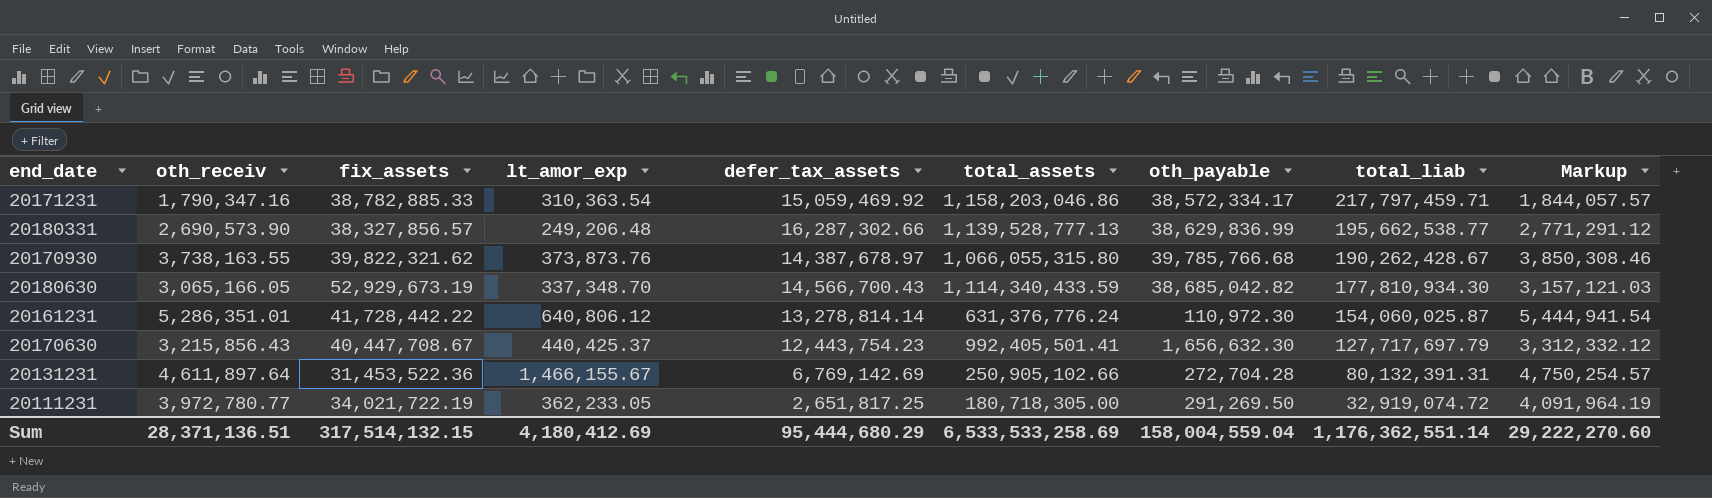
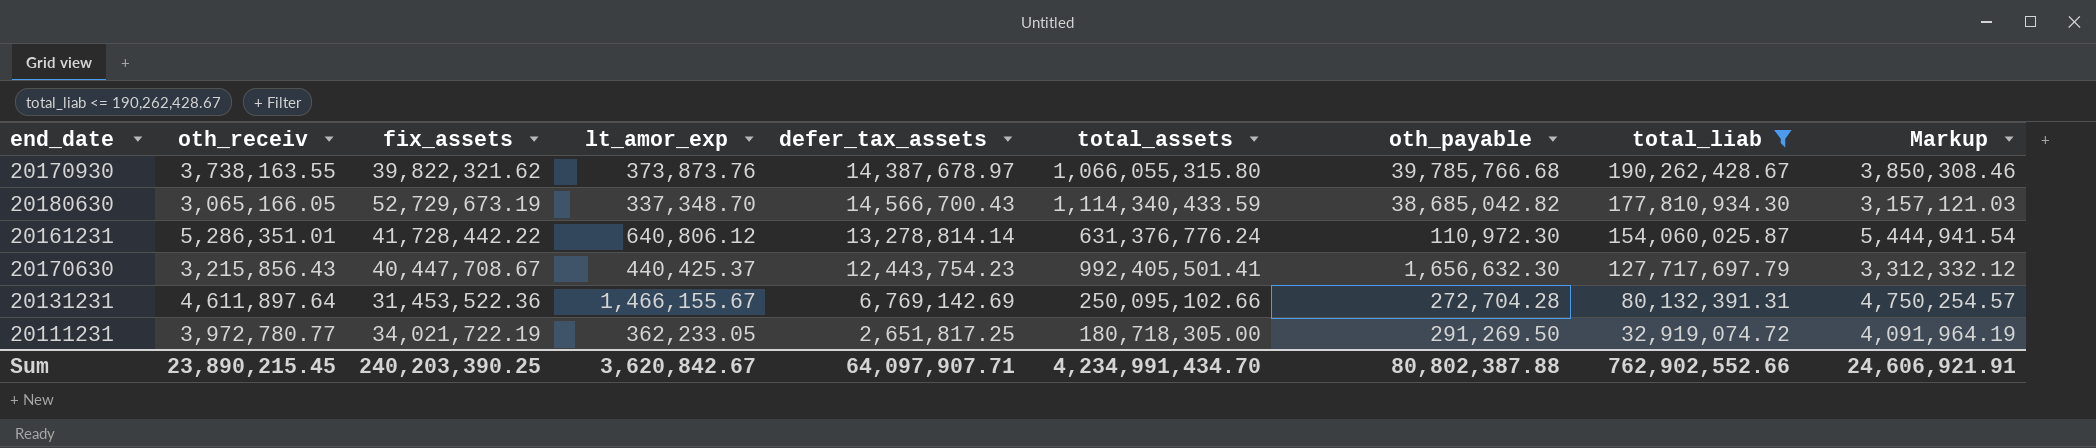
filter: none -> total_liab <= 190,262,428.67
20180630 | fix_assets: 52,929,673.19 -> 52,729,673.19
20131231 | total_assets: 250,905,102.66 -> 250,095,102.66
Sum | oth_receiv: 28,371,136.51 -> 23,890,215.45
Sum | fix_assets: 317,514,132.15 -> 240,203,390.25
Sum | lt_amor_exp: 4,180,412.69 -> 3,620,842.67
Sum | defer_tax_assets: 95,444,680.29 -> 64,097,907.71
Sum | total_assets: 6,533,533,258.69 -> 4,234,991,434.70
Sum | oth_payable: 158,004,559.04 -> 80,802,387.88
Sum | total_liab: 1,176,362,551.14 -> 762,902,552.66
Sum | Markup: 29,222,270.60 -> 24,606,921.91

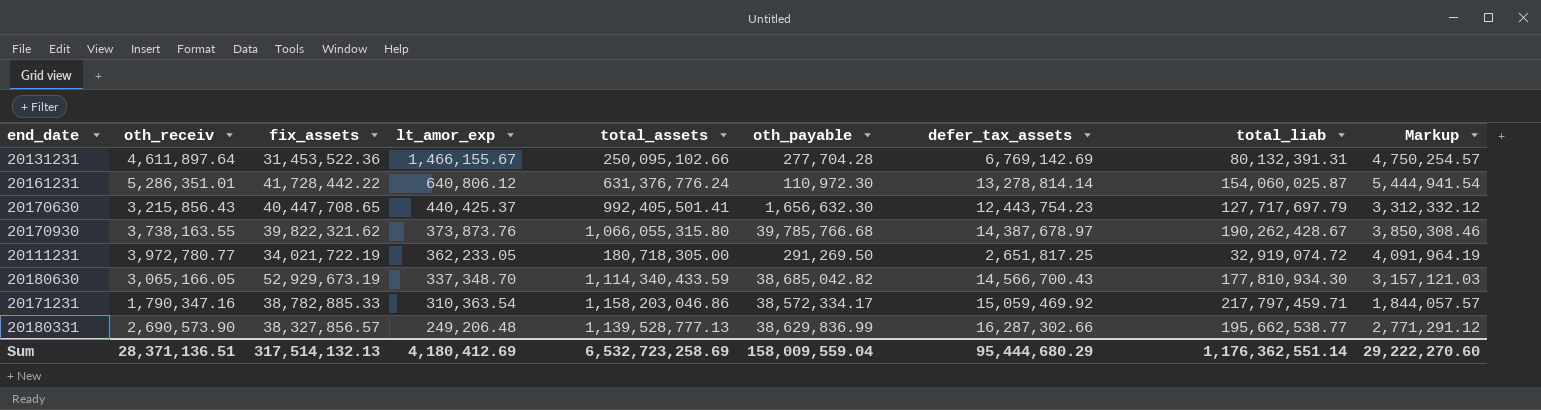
filter: total_liab <= 190,262,428.67 -> none
row order: total_liab descending -> lt_amor_exp descending
column defer_tax_assets | position: 5 -> 7
20131231 | oth_payable: 272,704.28 -> 277,704.28
20170630 | fix_assets: 40,447,708.67 -> 40,447,708.65
20180630 | fix_assets: 52,729,673.19 -> 52,929,673.19
Sum | oth_receiv: 23,890,215.45 -> 28,371,136.51
Sum | fix_assets: 240,203,390.25 -> 317,514,132.13
Sum | lt_amor_exp: 3,620,842.67 -> 4,180,412.69
Sum | total_assets: 4,234,991,434.70 -> 6,532,723,258.69
Sum | oth_payable: 80,802,387.88 -> 158,009,559.04
Sum | defer_tax_assets: 64,097,907.71 -> 95,444,680.29
Sum | total_liab: 762,902,552.66 -> 1,176,362,551.14
Sum | Markup: 24,606,921.91 -> 29,222,270.60

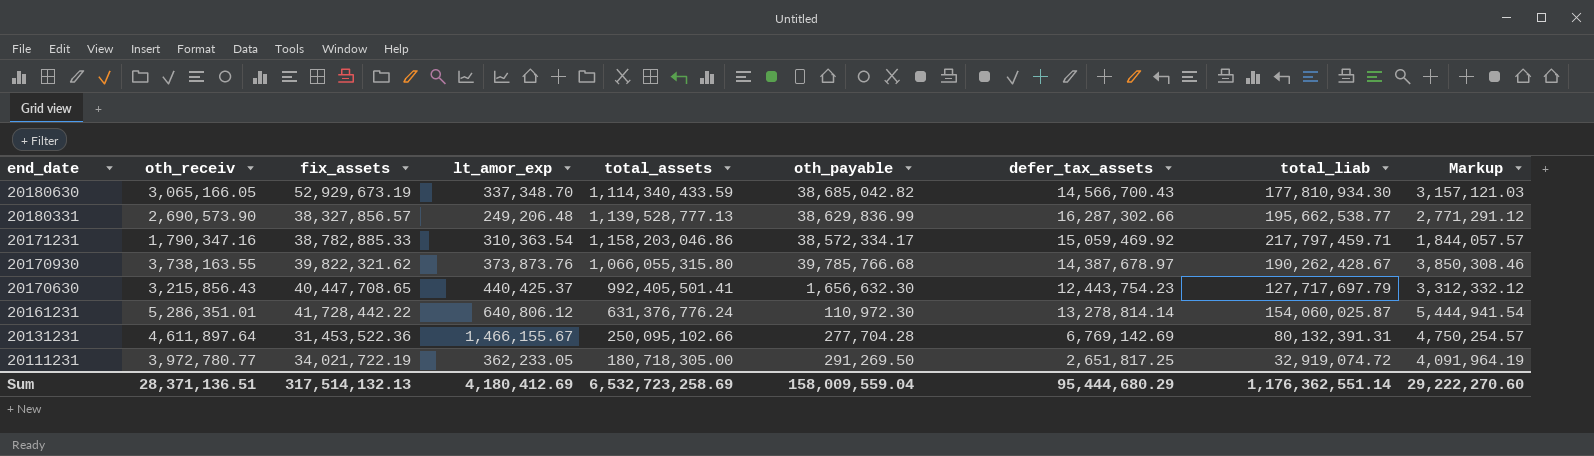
row order: lt_amor_exp descending -> end_date descending

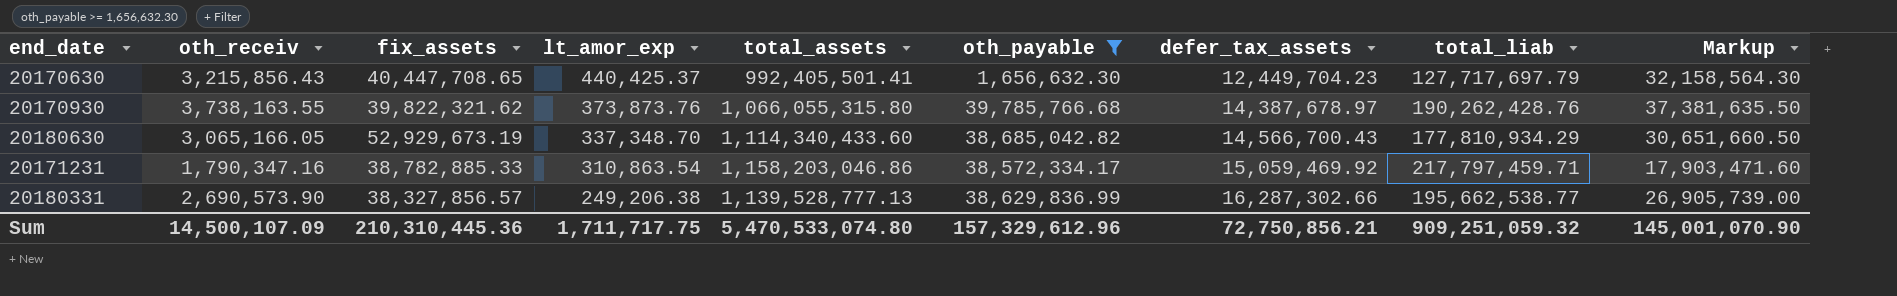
filter: none -> oth_payable >= 1,656,632.30
row order: end_date descending -> lt_amor_exp descending
column Markup | formula: [oth_receiv] * 1.03 -> [oth_receiv] * 10
20170630 | defer_tax_assets: 12,443,754.23 -> 12,449,704.23
20170930 | total_liab: 190,262,428.67 -> 190,262,428.76
20180630 | total_assets: 1,114,340,433.59 -> 1,114,340,433.60
20180630 | total_liab: 177,810,934.30 -> 177,810,934.29
20171231 | lt_amor_exp: 310,363.54 -> 310,863.54
20180331 | lt_amor_exp: 249,206.48 -> 249,206.38
Sum | oth_receiv: 28,371,136.51 -> 14,500,107.09
Sum | fix_assets: 317,514,132.13 -> 210,310,445.36
Sum | lt_amor_exp: 4,180,412.69 -> 1,711,717.75
Sum | total_assets: 6,532,723,258.69 -> 5,470,533,074.80
Sum | oth_payable: 158,009,559.04 -> 157,329,612.96
Sum | defer_tax_assets: 95,444,680.29 -> 72,750,856.21
Sum | total_liab: 1,176,362,551.14 -> 909,251,059.32
Sum | Markup: 29,222,270.60 -> 145,001,070.90

